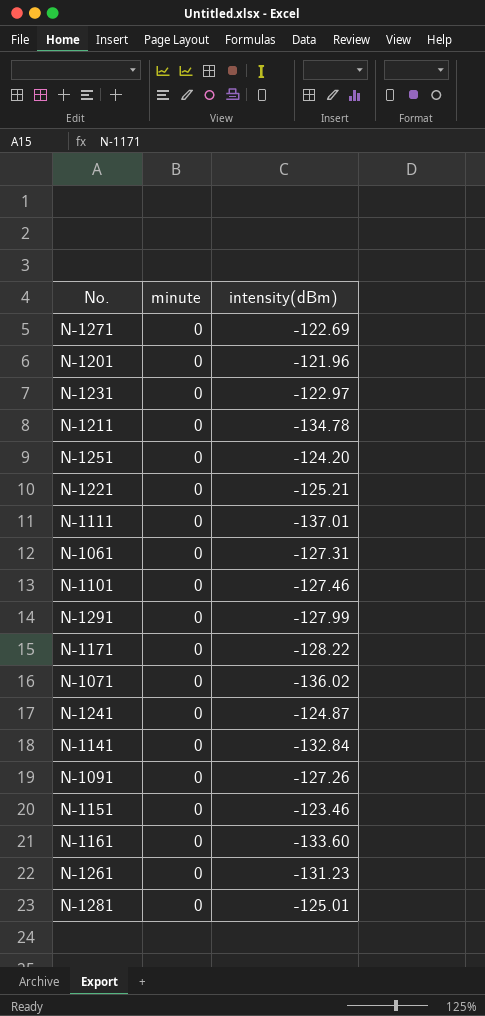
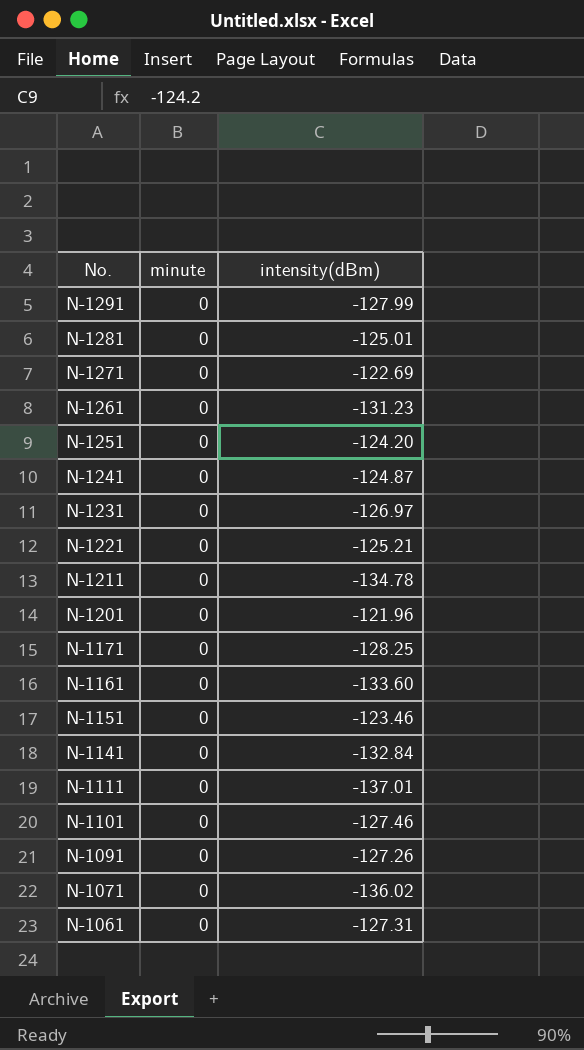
row order: none -> No. descending
N-1231 | intensity(dBm): -122.97 -> -126.97
N-1171 | intensity(dBm): -128.22 -> -128.25

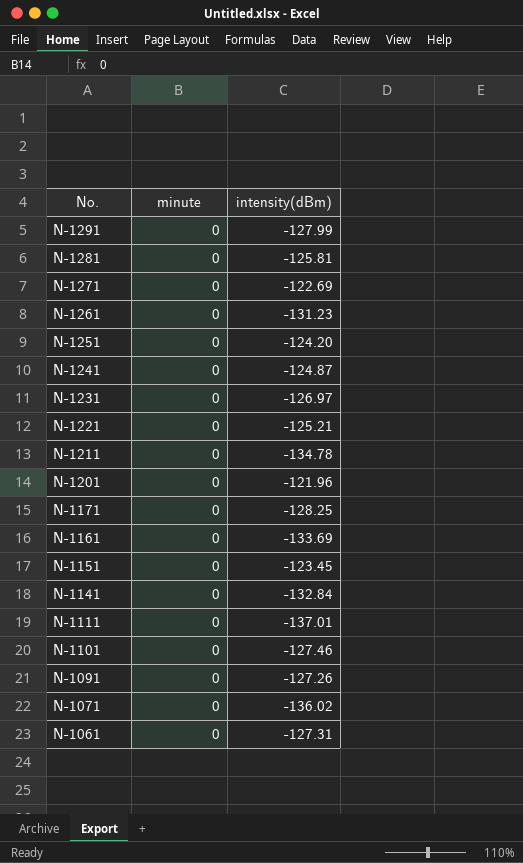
N-1281 | intensity(dBm): -125.01 -> -125.81
N-1161 | intensity(dBm): -133.60 -> -133.69
N-1151 | intensity(dBm): -123.46 -> -123.45

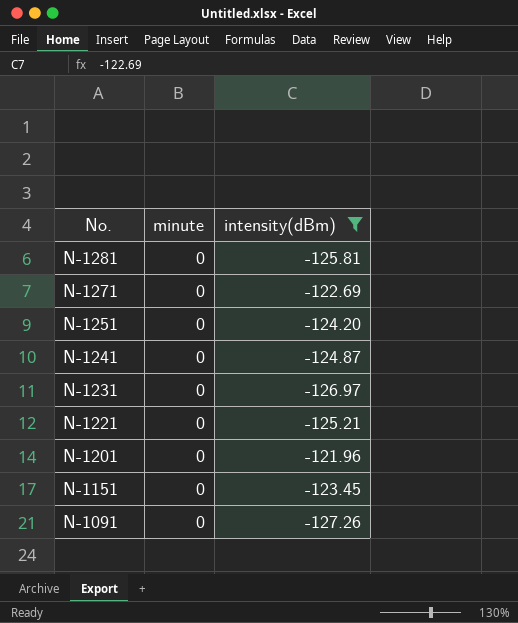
filter: none -> intensity(dBm) >= -127.26

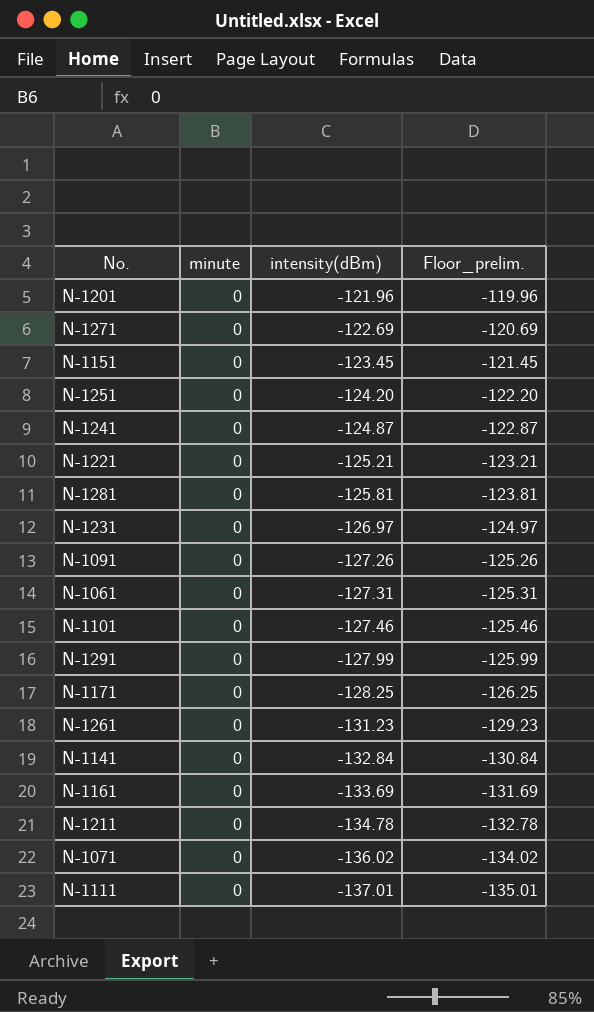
filter: intensity(dBm) >= -127.26 -> none
row order: No. descending -> intensity(dBm) descending
column Floor_prelim. | formula: none -> [intensity(dBm)] + 2

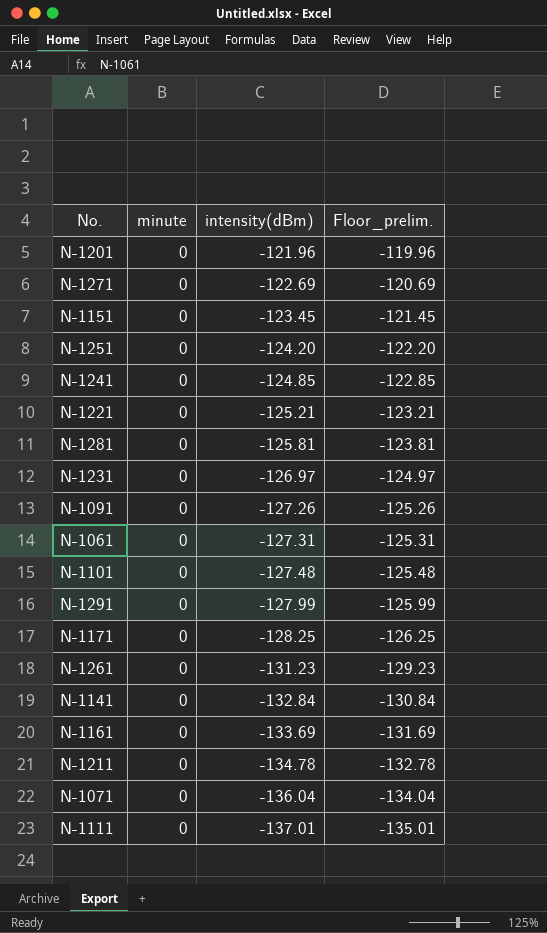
N-1241 | intensity(dBm): -124.87 -> -124.85
N-1241 | Floor_prelim.: -122.87 -> -122.85
N-1101 | intensity(dBm): -127.46 -> -127.48
N-1101 | Floor_prelim.: -125.46 -> -125.48
N-1071 | intensity(dBm): -136.02 -> -136.04
N-1071 | Floor_prelim.: -134.02 -> -134.04

